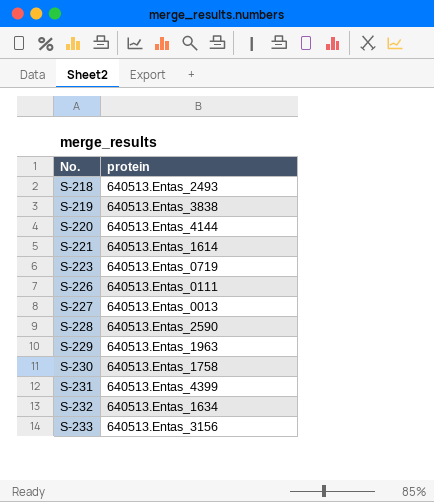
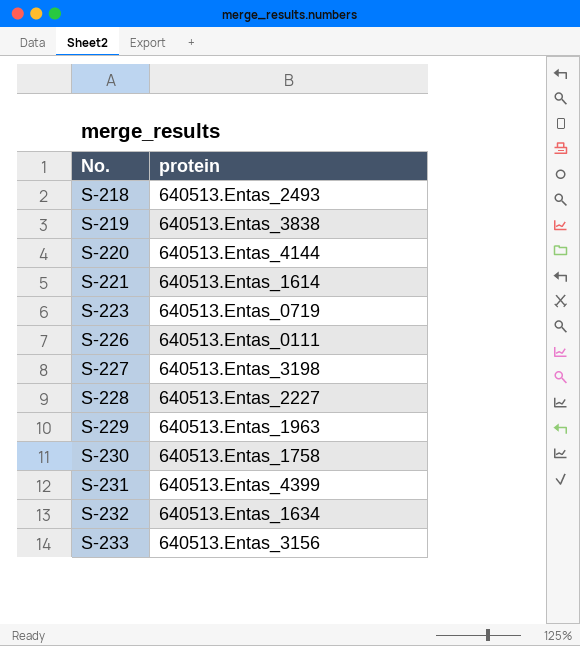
S-227 | protein: 640513.Entas_0013 -> 640513.Entas_3198
S-228 | protein: 640513.Entas_2590 -> 640513.Entas_2227

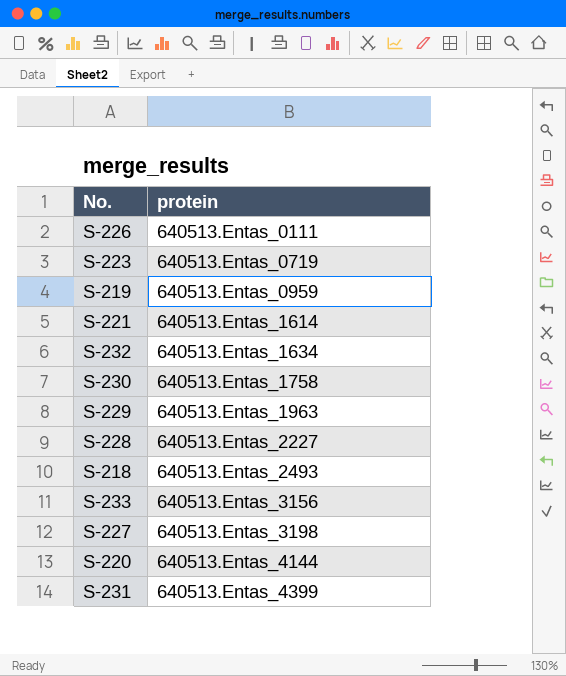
row order: No. ascending -> protein ascending
S-219 | protein: 640513.Entas_3838 -> 640513.Entas_0959

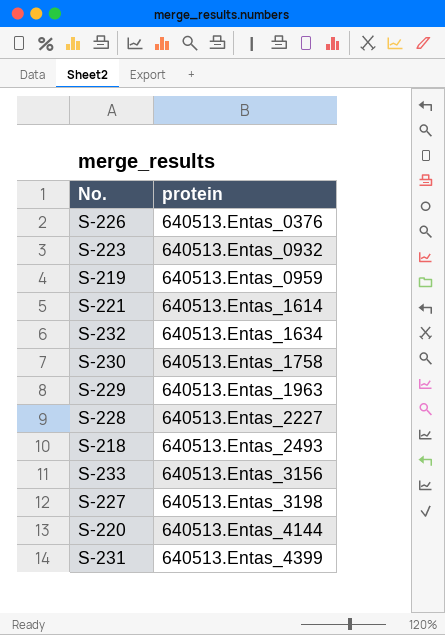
S-226 | protein: 640513.Entas_0111 -> 640513.Entas_0376
S-223 | protein: 640513.Entas_0719 -> 640513.Entas_0932

